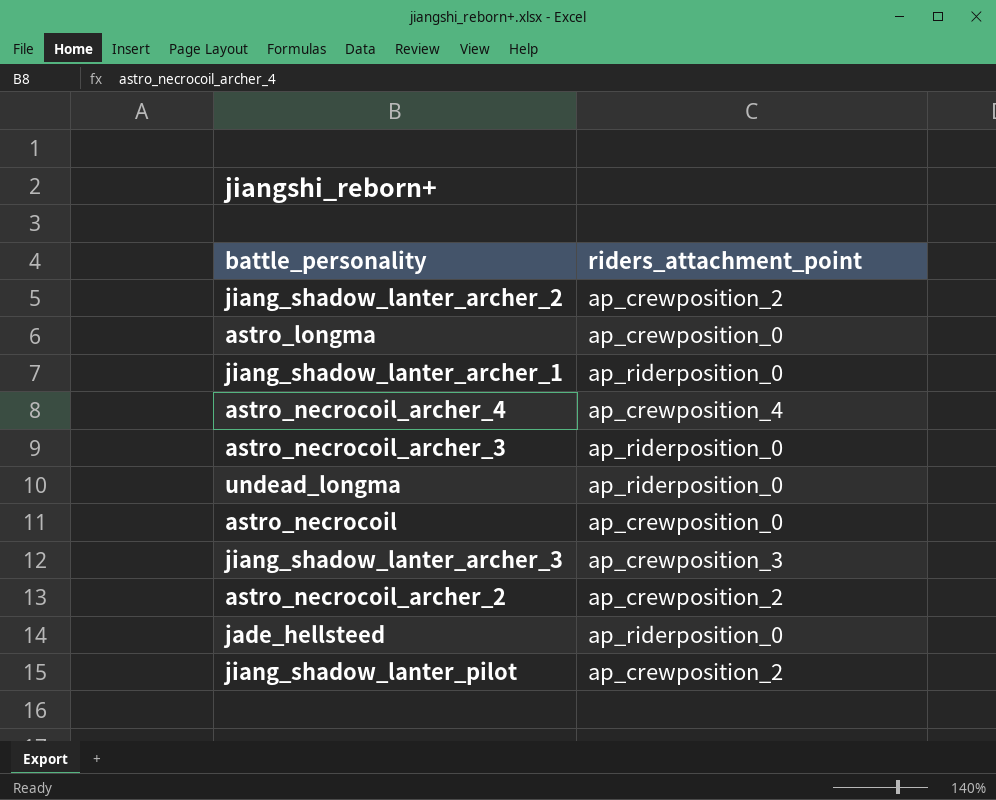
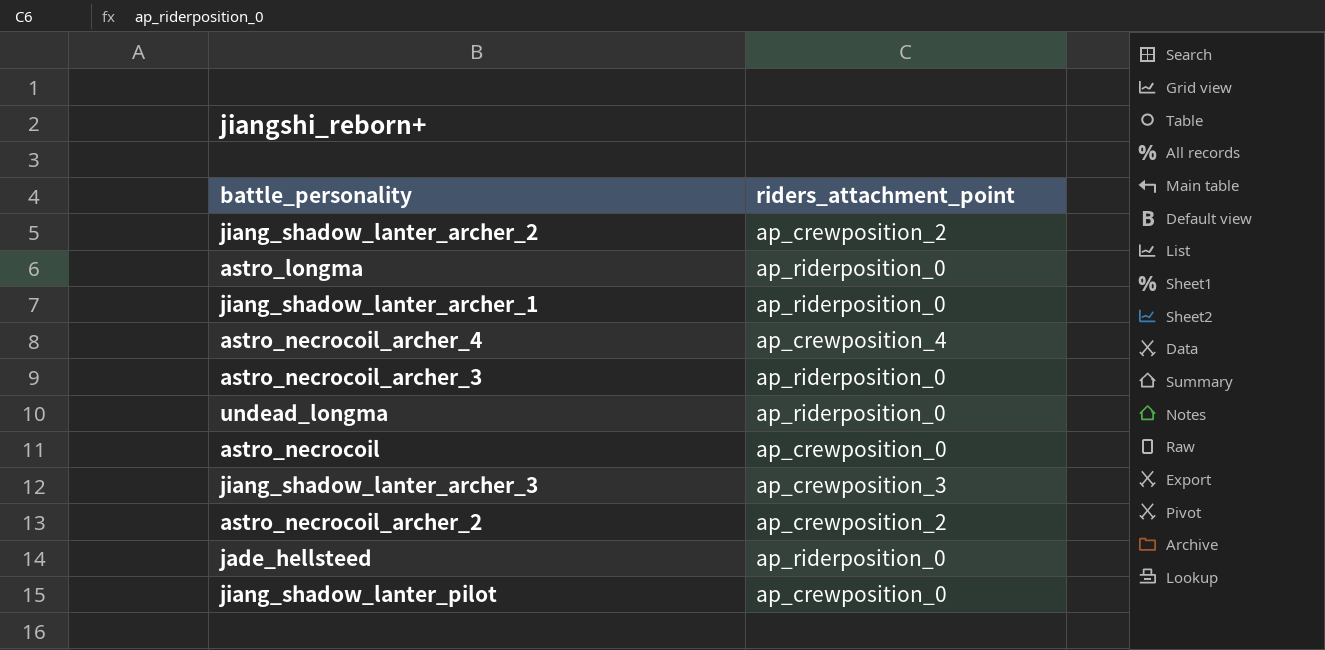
astro_longma | riders_attachment_point: ap_crewposition_0 -> ap_riderposition_0
jiang_shadow_lanter_pilot | riders_attachment_point: ap_crewposition_2 -> ap_crewposition_0

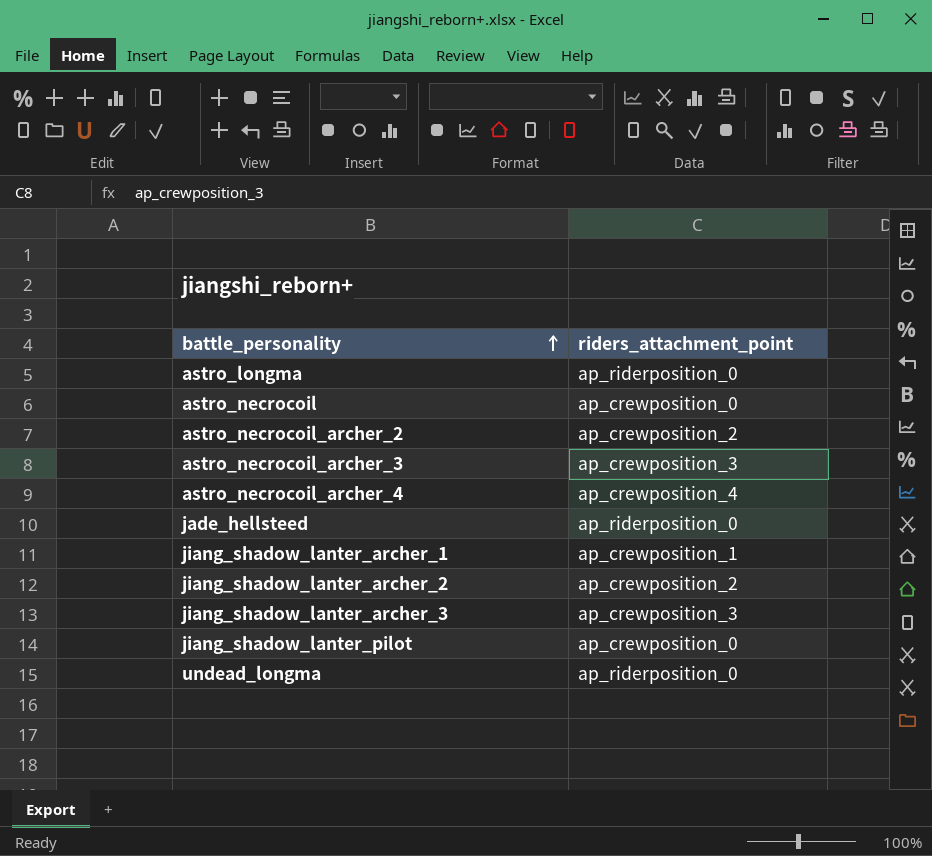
row order: none -> battle_personality ascending
astro_necrocoil_archer_3 | riders_attachment_point: ap_riderposition_0 -> ap_crewposition_3
jiang_shadow_lanter_archer_1 | riders_attachment_point: ap_riderposition_0 -> ap_crewposition_1

